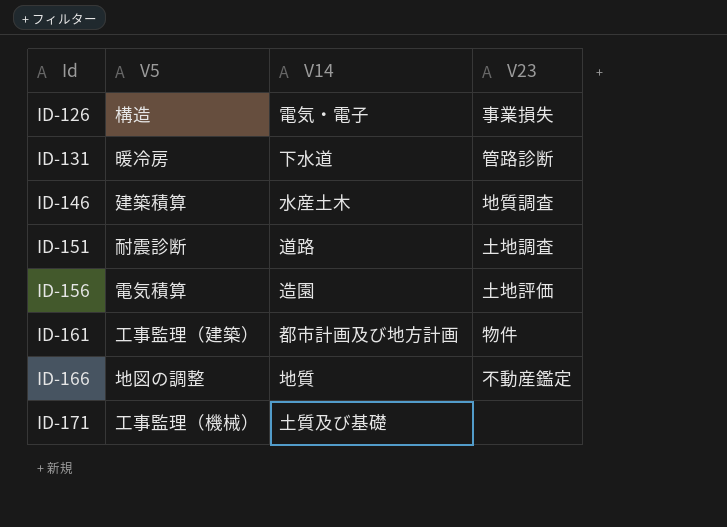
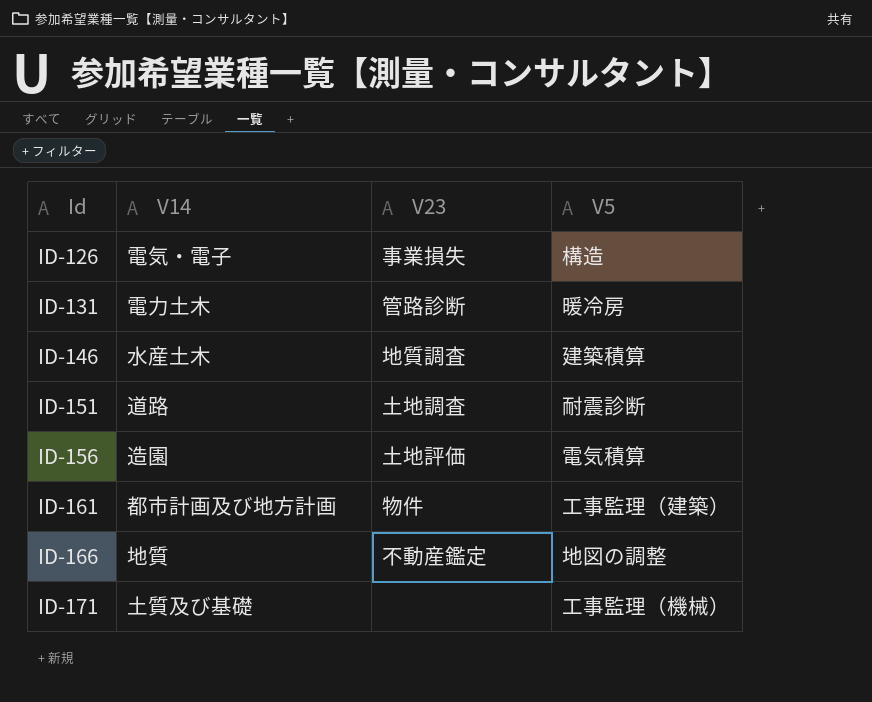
column V5 | position: 2 -> 4
ID-131 | V14: 下水道 -> 電力土木

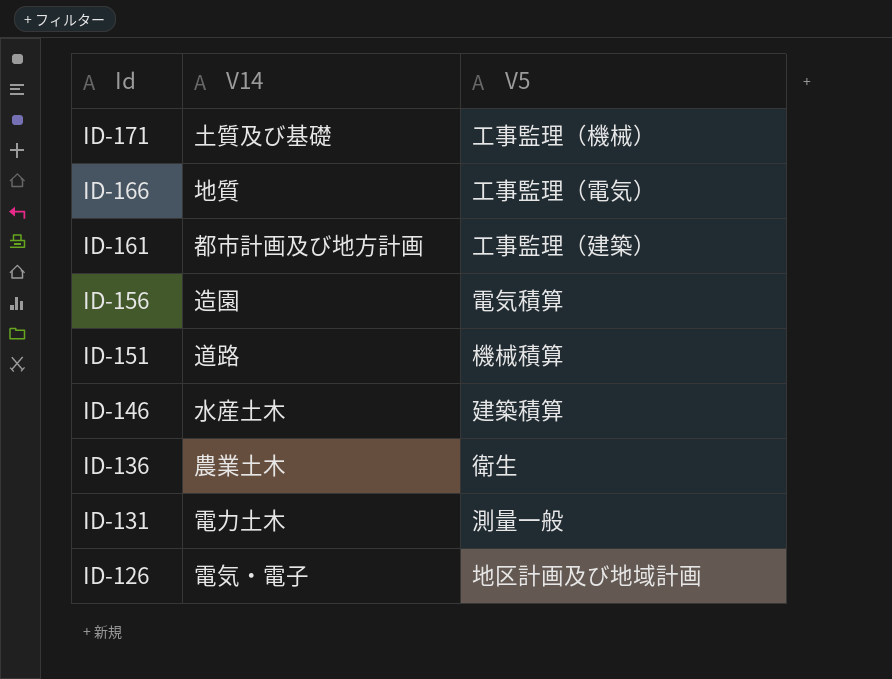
row order: Id ascending -> Id descending
column V23 | position: 3 -> none
ID-166 | V5: 地図の調整 -> 工事監理（電気）
ID-151 | V5: 耐震診断 -> 機械積算
row ID-136: none -> 農業土木 | 衛生
ID-131 | V5: 暖冷房 -> 測量一般
ID-126 | V5: 構造 -> 地区計画及び地域計画

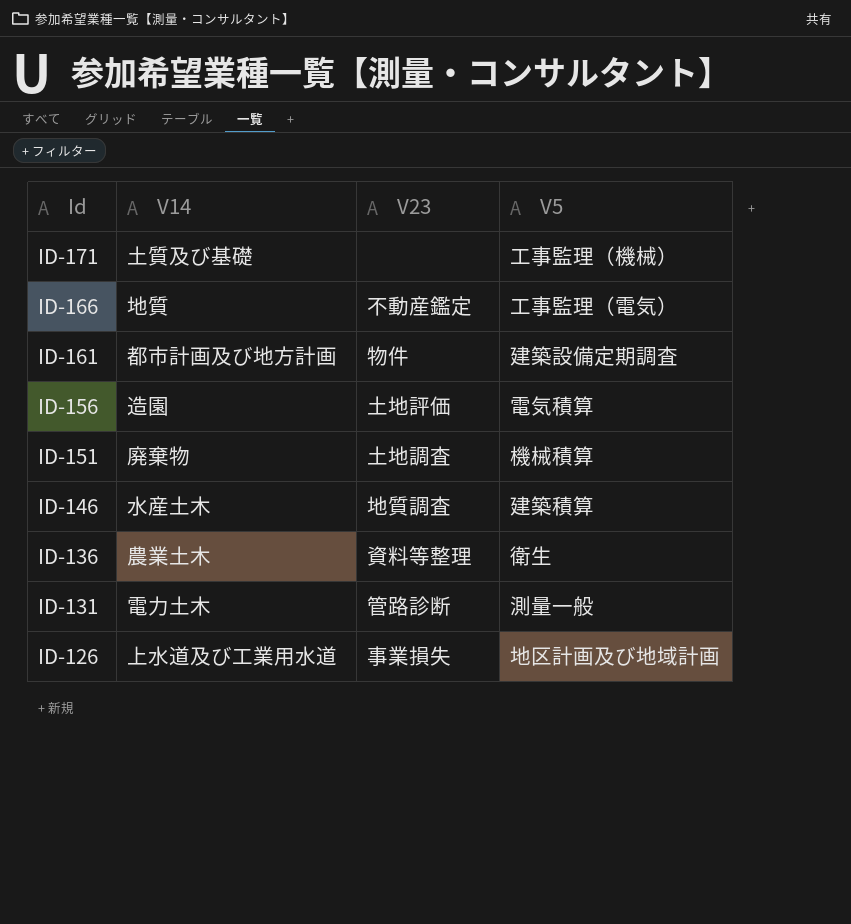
column V23 | position: none -> 3
ID-161 | V5: 工事監理（建築） -> 建築設備定期調査
ID-151 | V14: 道路 -> 廃棄物
ID-126 | V14: 電気・電子 -> 上水道及び工業用水道

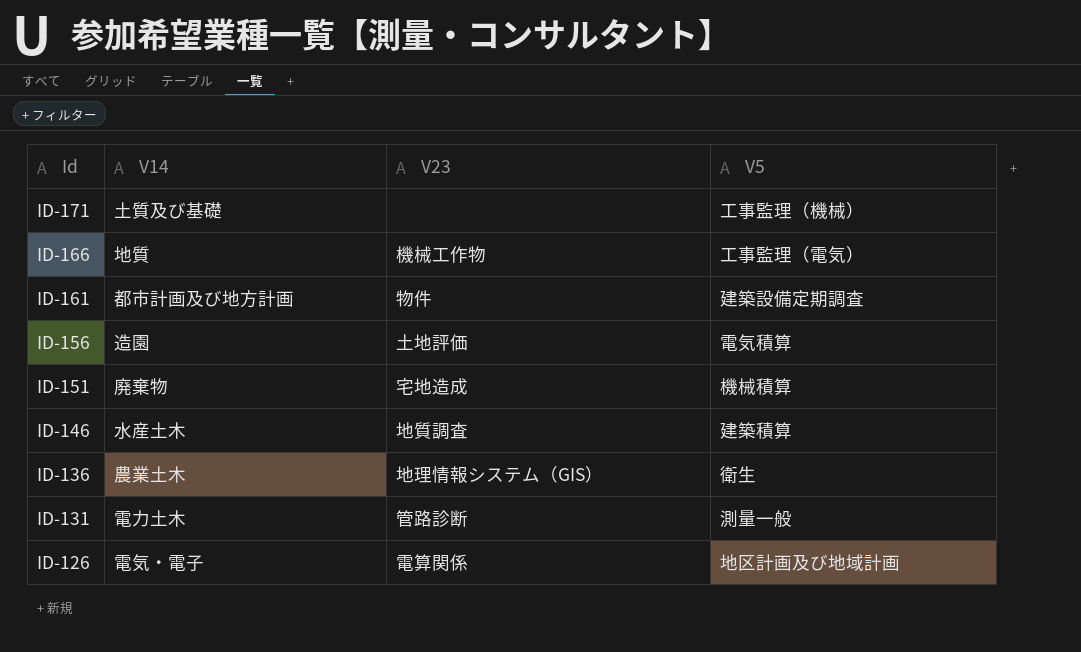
ID-166 | V23: 不動産鑑定 -> 機械工作物
ID-151 | V23: 土地調査 -> 宅地造成
ID-136 | V23: 資料等整理 -> 地理情報システム（GIS）
ID-126 | V14: 上水道及び工業用水道 -> 電気・電子
ID-126 | V23: 事業損失 -> 電算関係

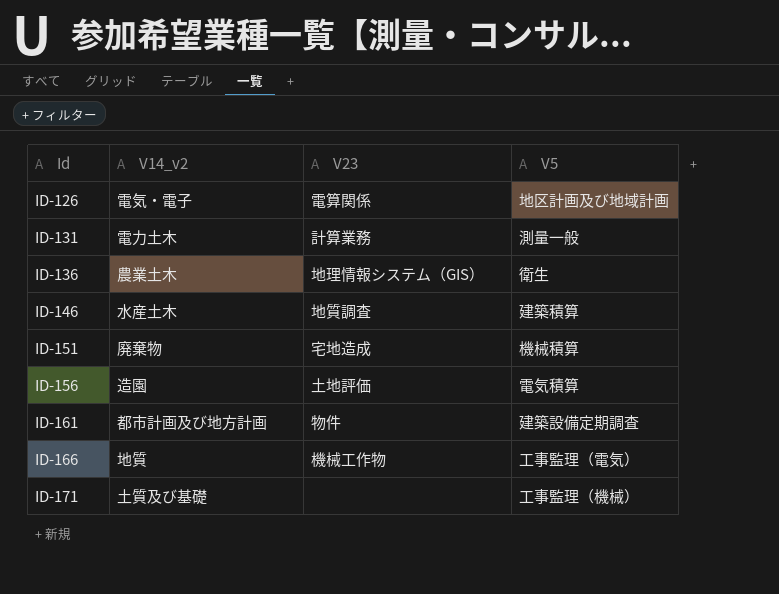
row order: Id descending -> Id ascending
column name: V14 -> V14_v2
ID-131 | V23: 管路診断 -> 計算業務

